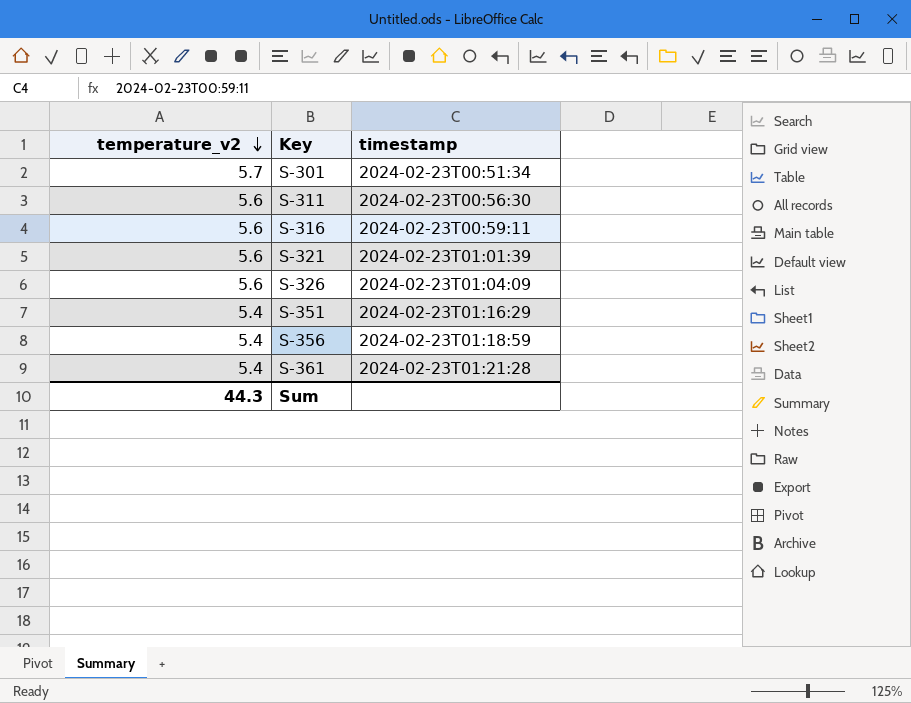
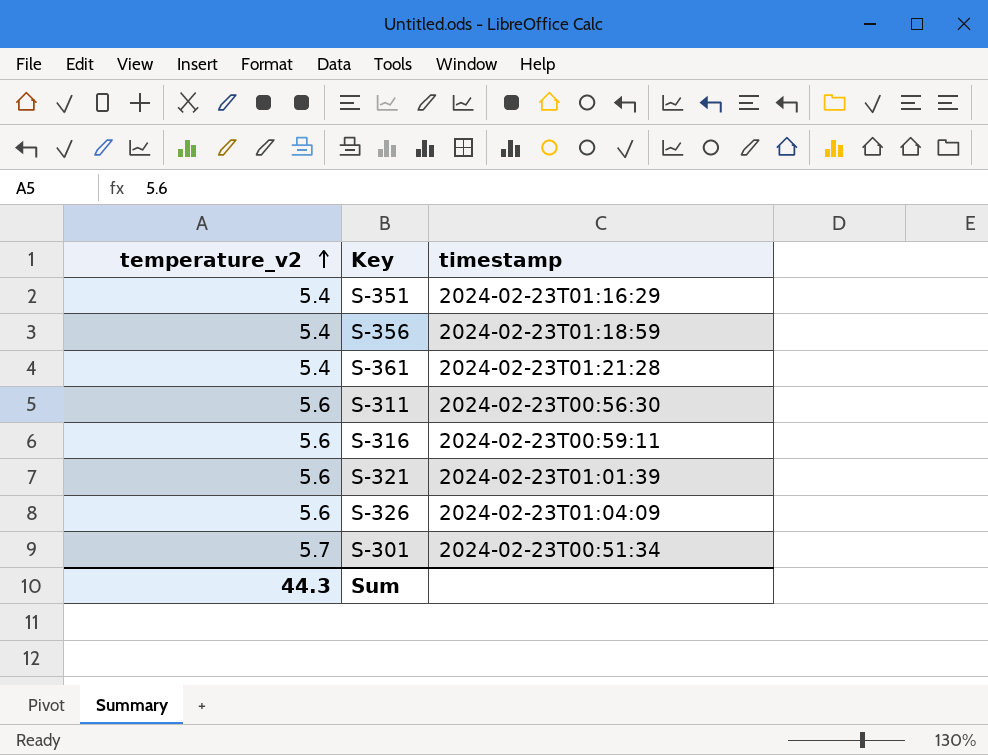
row order: temperature_v2 descending -> temperature_v2 ascending

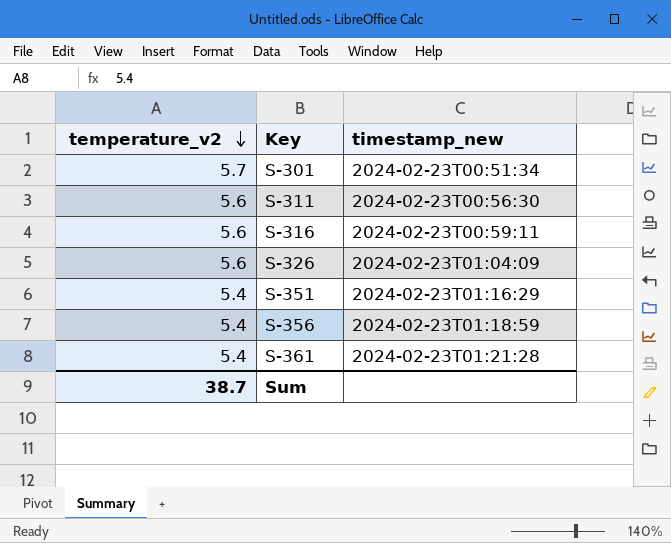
row order: temperature_v2 ascending -> temperature_v2 descending
column name: timestamp -> timestamp_new
row S-321: 5.6 | 2024-02-23T01:01:39 -> none
Sum | temperature_v2: 44.3 -> 38.7

